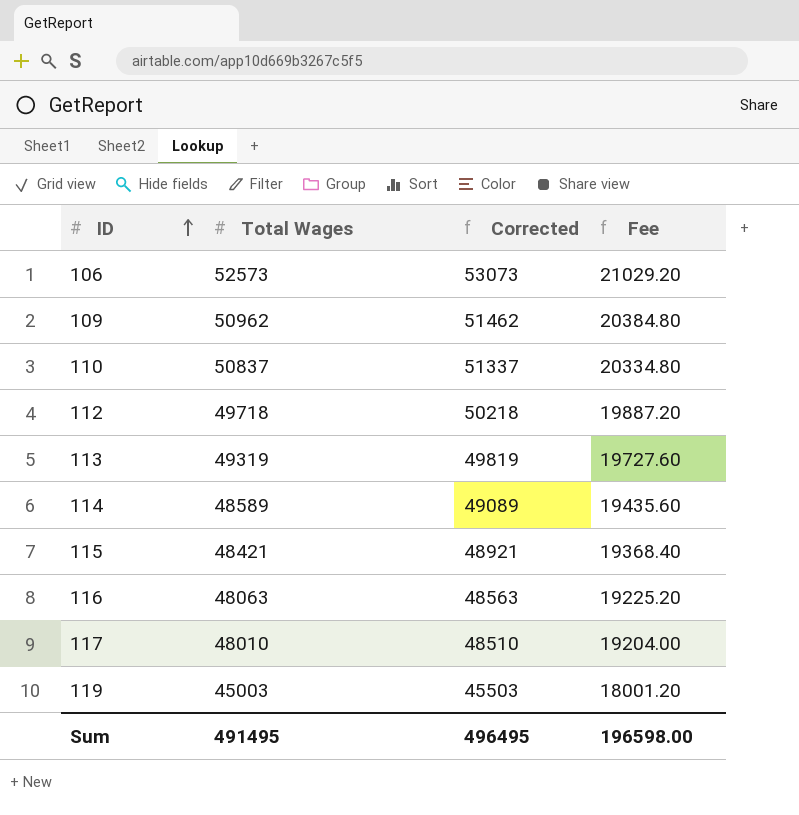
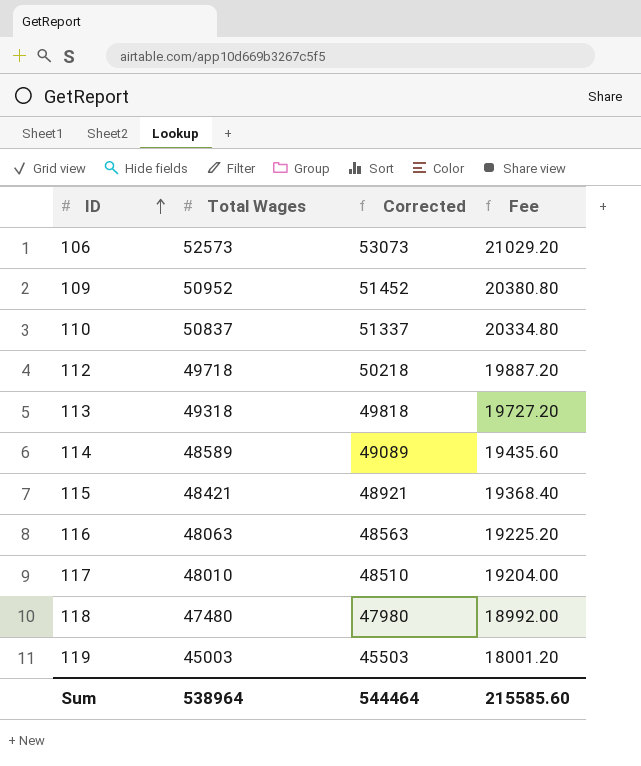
109 | Total Wages: 50962 -> 50952
109 | Corrected: 51462 -> 51452
109 | Fee: 20384.80 -> 20380.80
113 | Total Wages: 49319 -> 49318
113 | Corrected: 49819 -> 49818
113 | Fee: 19727.60 -> 19727.20
row 118: none -> 47480 | 47980 | 18992.00
Sum | Total Wages: 491495 -> 538964
Sum | Corrected: 496495 -> 544464
Sum | Fee: 196598.00 -> 215585.60

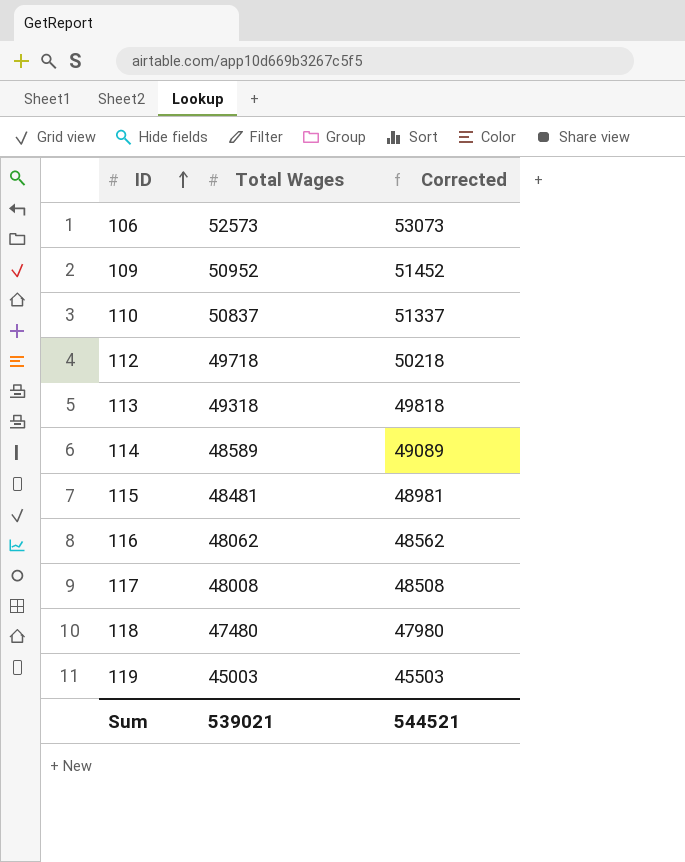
column Fee | formula: [Total Wages] * 0.4 -> none
115 | Total Wages: 48421 -> 48481
115 | Corrected: 48921 -> 48981
116 | Total Wages: 48063 -> 48062
116 | Corrected: 48563 -> 48562
117 | Total Wages: 48010 -> 48008
117 | Corrected: 48510 -> 48508
Sum | Total Wages: 538964 -> 539021
Sum | Corrected: 544464 -> 544521

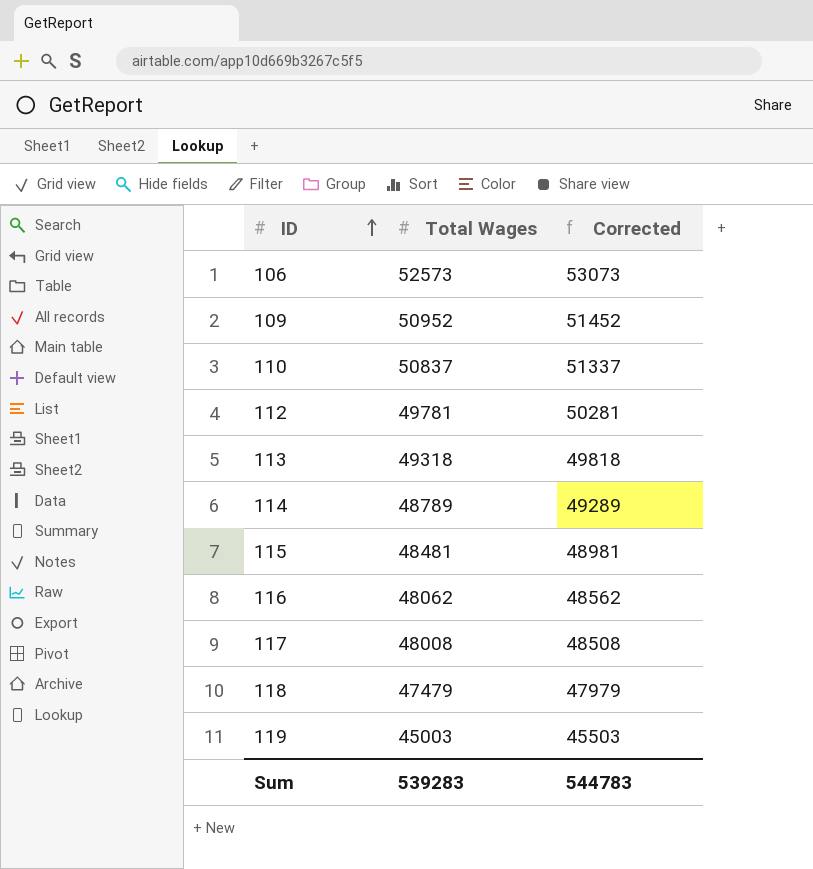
112 | Total Wages: 49718 -> 49781
112 | Corrected: 50218 -> 50281
114 | Total Wages: 48589 -> 48789
114 | Corrected: 49089 -> 49289
118 | Total Wages: 47480 -> 47479
118 | Corrected: 47980 -> 47979
Sum | Total Wages: 539021 -> 539283
Sum | Corrected: 544521 -> 544783

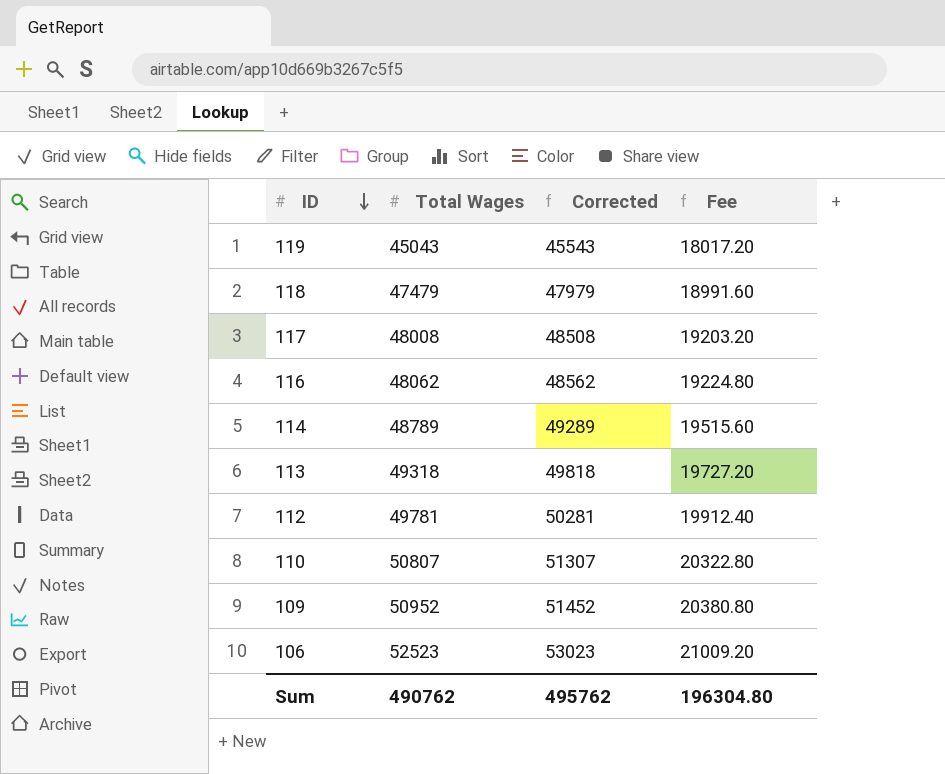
row order: ID ascending -> ID descending
column Fee | formula: none -> [Total Wages] * 0.4
row 115: 48481 | 48981 -> none
119 | Total Wages: 45003 -> 45043
119 | Corrected: 45503 -> 45543
110 | Total Wages: 50837 -> 50807
110 | Corrected: 51337 -> 51307
106 | Total Wages: 52573 -> 52523
106 | Corrected: 53073 -> 53023
Sum | Total Wages: 539283 -> 490762
Sum | Corrected: 544783 -> 495762

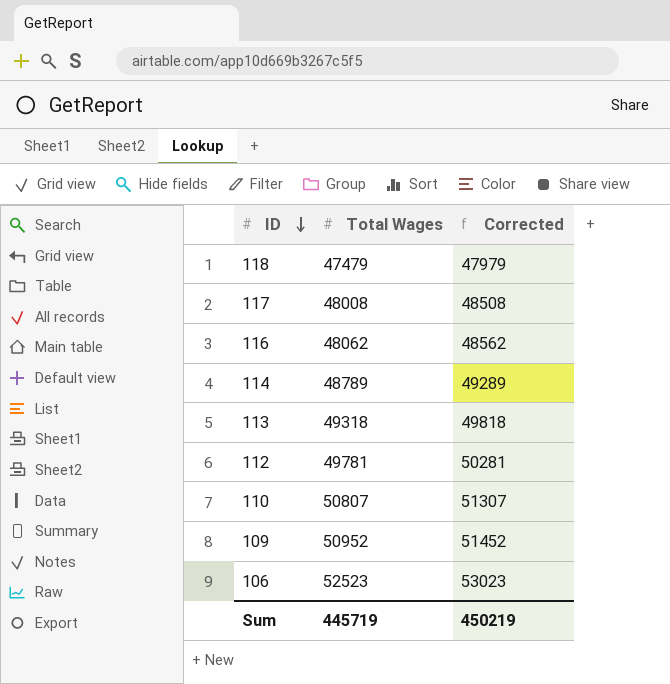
column Fee | formula: [Total Wages] * 0.4 -> none
row 119: 45043 | 45543 | 18017.20 -> none
Sum | Total Wages: 490762 -> 445719
Sum | Corrected: 495762 -> 450219

